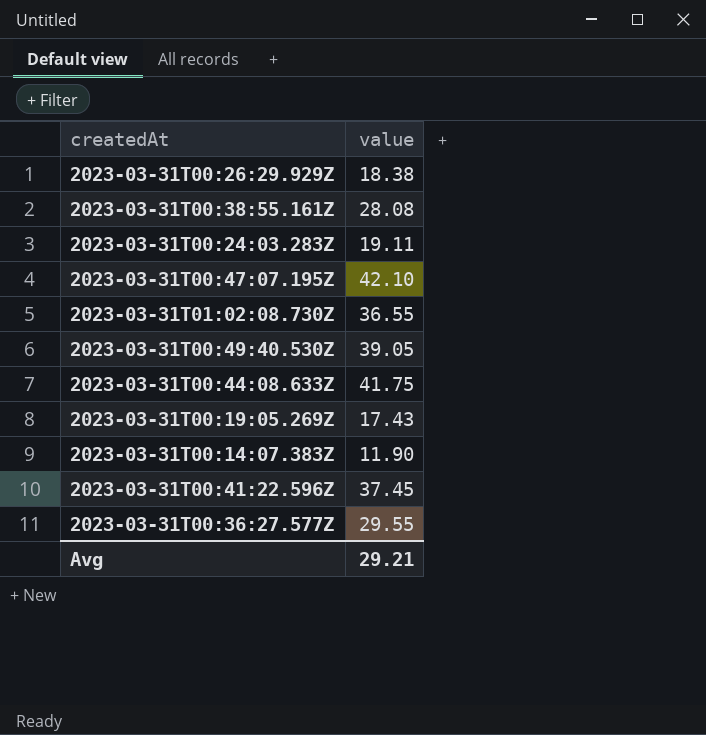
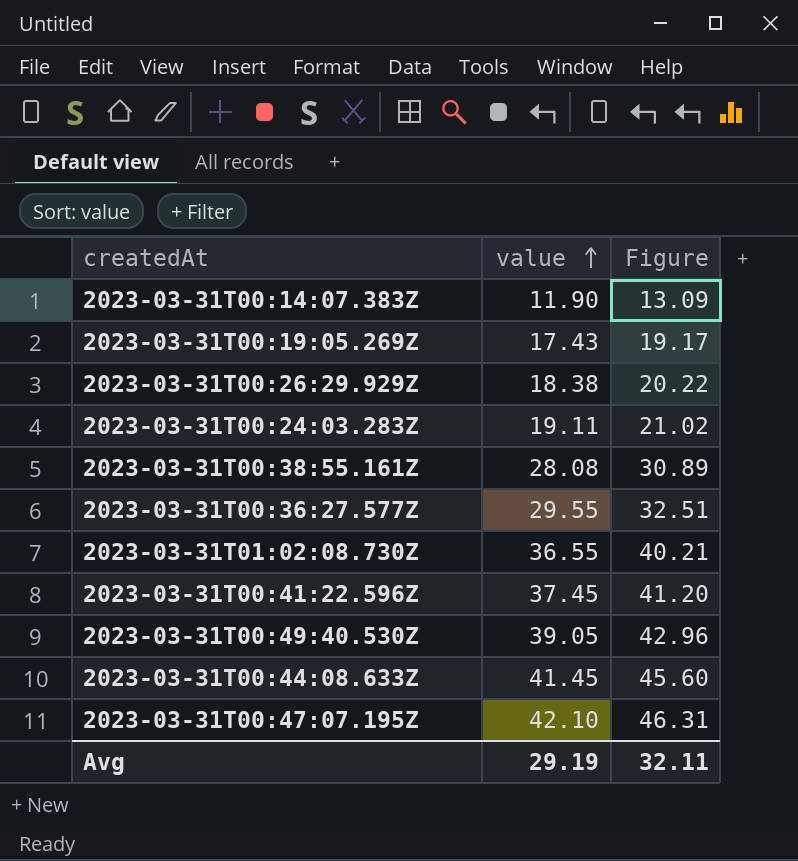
row order: none -> value ascending
column Figure | formula: none -> [value] * 1.1
2023-03-31T00:44:08.633Z | value: 41.75 -> 41.45
Avg | value: 29.21 -> 29.19

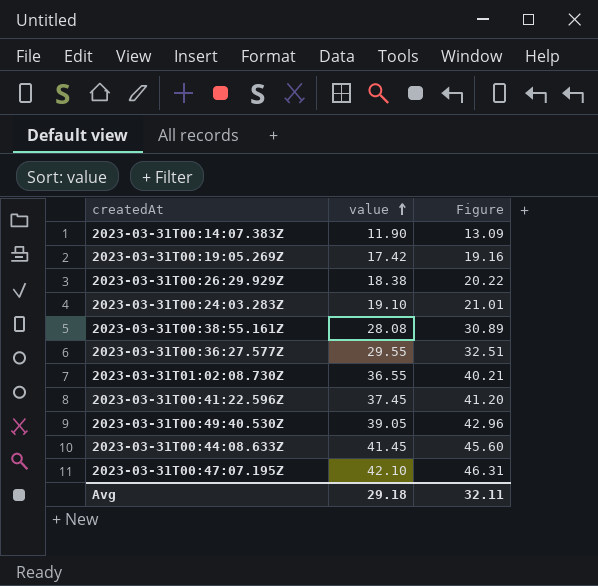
2023-03-31T00:19:05.269Z | value: 17.43 -> 17.42
2023-03-31T00:19:05.269Z | Figure: 19.17 -> 19.16
2023-03-31T00:24:03.283Z | value: 19.11 -> 19.10
2023-03-31T00:24:03.283Z | Figure: 21.02 -> 21.01
Avg | value: 29.19 -> 29.18

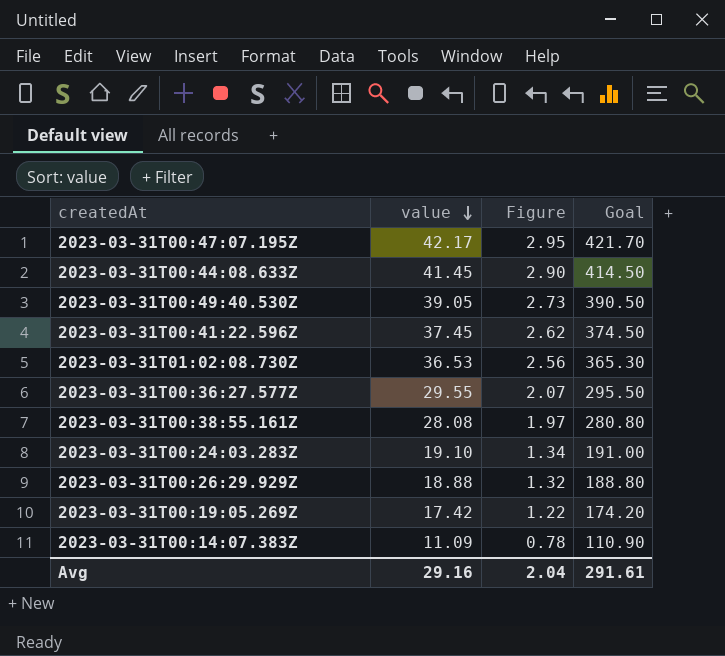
row order: value ascending -> value descending
column Figure | formula: [value] * 1.1 -> [value] * 0.07
column Goal | formula: none -> [value] * 10
2023-03-31T00:47:07.195Z | value: 42.10 -> 42.17
2023-03-31T01:02:08.730Z | value: 36.55 -> 36.53
2023-03-31T00:26:29.929Z | value: 18.38 -> 18.88
2023-03-31T00:14:07.383Z | value: 11.90 -> 11.09
Avg | value: 29.18 -> 29.16
Avg | Figure: 32.11 -> 2.04

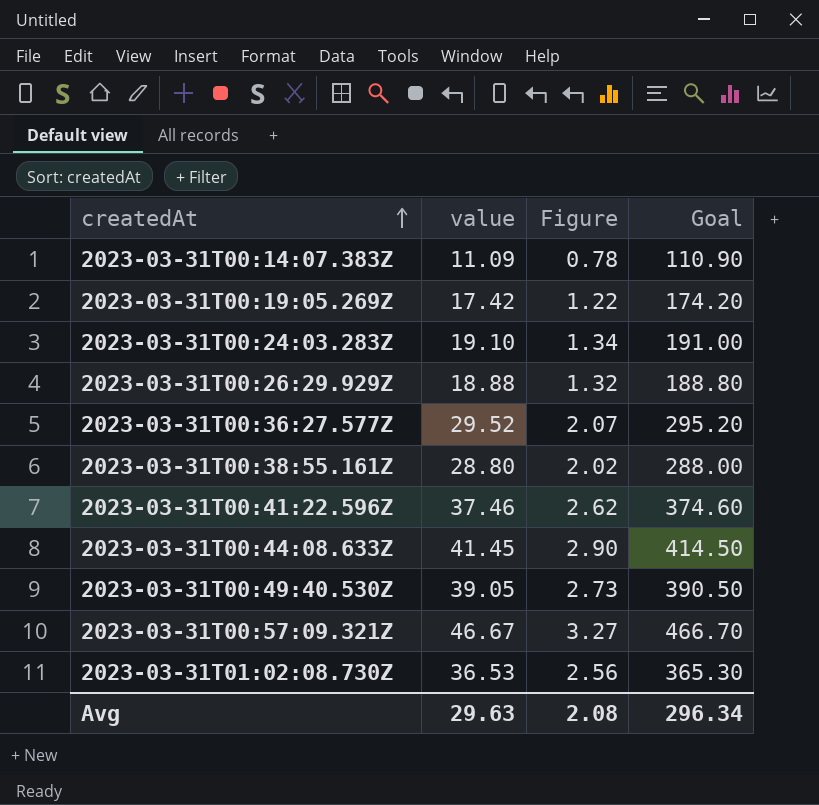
row order: value descending -> createdAt ascending
row 2023-03-31T00:47:07.195Z: 42.17 | 2.95 | 421.70 -> none
2023-03-31T00:36:27.577Z | value: 29.55 -> 29.52
2023-03-31T00:36:27.577Z | Goal: 295.50 -> 295.20
2023-03-31T00:38:55.161Z | value: 28.08 -> 28.80
2023-03-31T00:38:55.161Z | Figure: 1.97 -> 2.02
2023-03-31T00:38:55.161Z | Goal: 280.80 -> 288.00
2023-03-31T00:41:22.596Z | value: 37.45 -> 37.46
2023-03-31T00:41:22.596Z | Goal: 374.50 -> 374.60
row 2023-03-31T00:57:09.321Z: none -> 46.67 | 3.27 | 466.70
Avg | value: 29.16 -> 29.63
Avg | Figure: 2.04 -> 2.08
Avg | Goal: 291.61 -> 296.34

